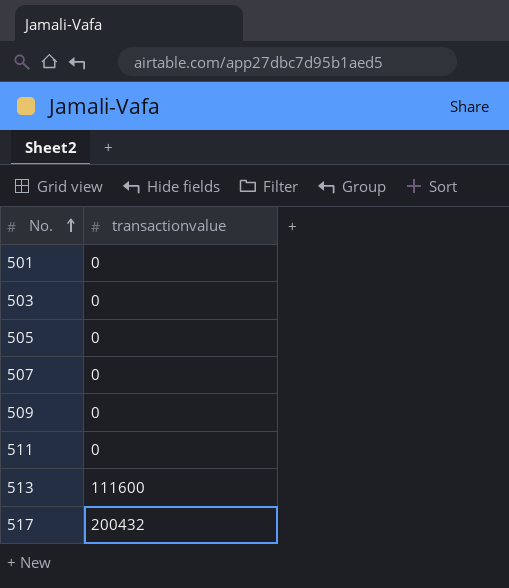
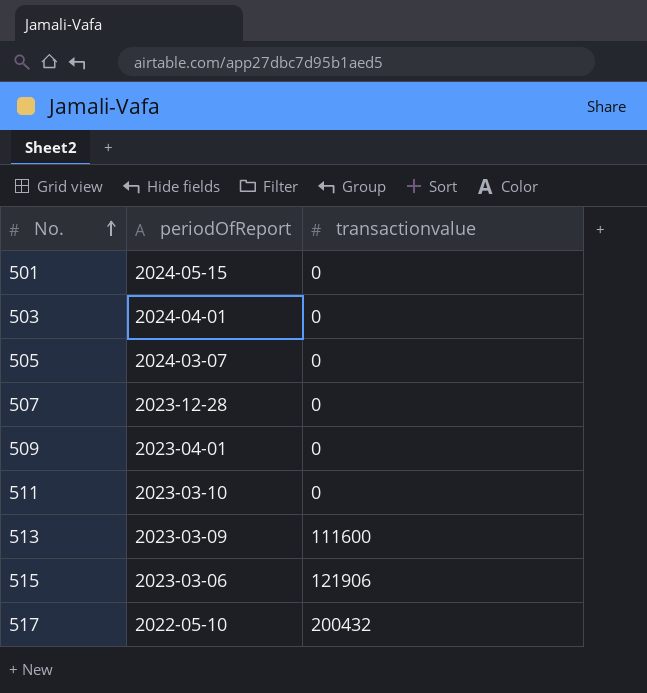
column periodOfReport | position: none -> 2
row 515: none -> 2023-03-06 | 121906

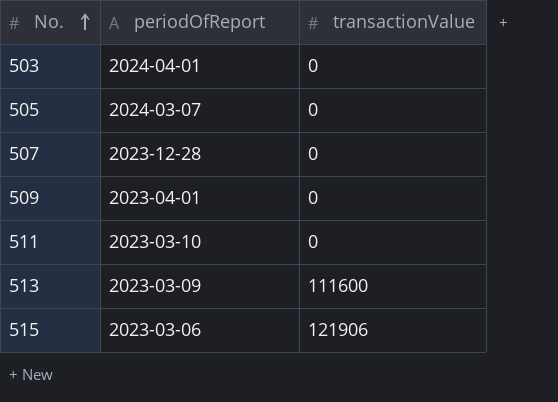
column name: transactionvalue -> transactionValue
row 501: 2024-05-15 | 0 -> none
row 517: 2022-05-10 | 200432 -> none

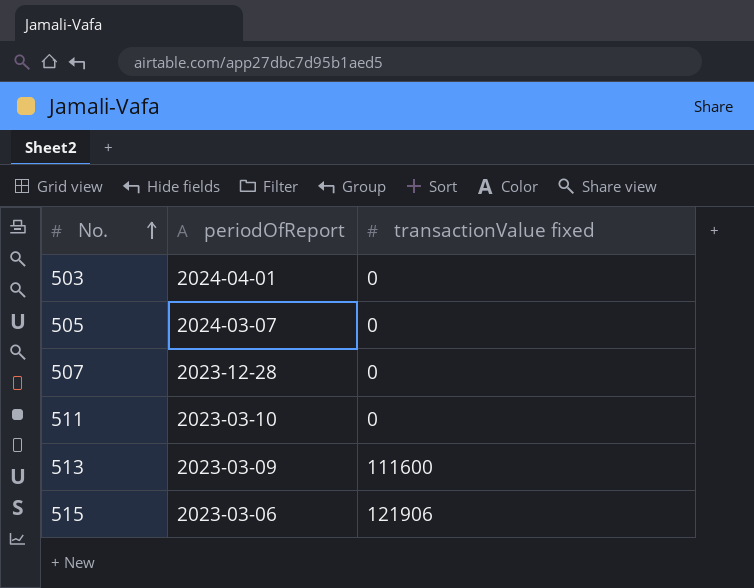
column name: transactionValue -> transactionValue fixed
row 509: 2023-04-01 | 0 -> none

